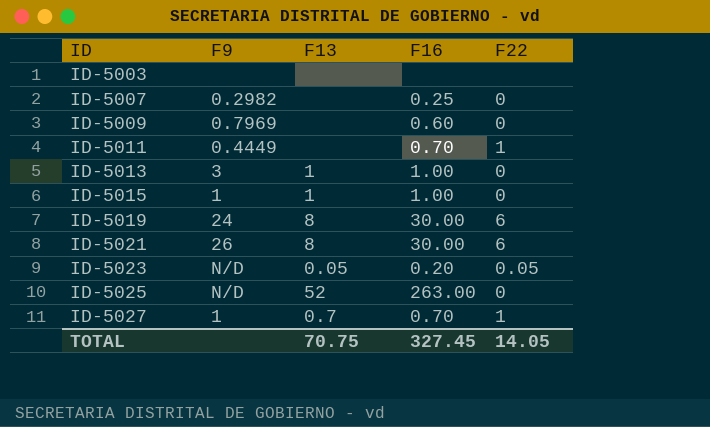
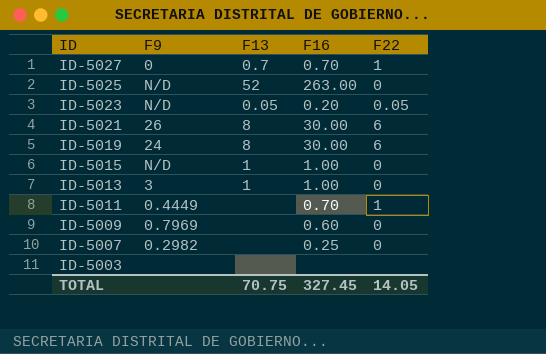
row order: ID ascending -> ID descending
ID-5027 | F9: 1 -> 0
ID-5015 | F9: 1 -> N/D

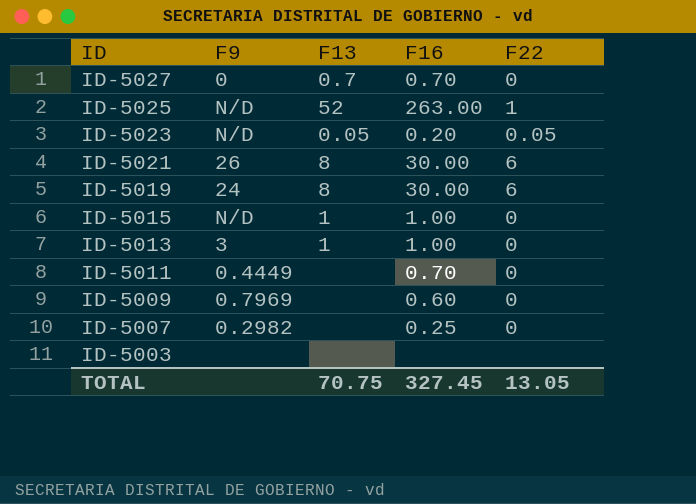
ID-5027 | F22: 1 -> 0
ID-5025 | F22: 0 -> 1
ID-5011 | F22: 1 -> 0
TOTAL | F22: 14.05 -> 13.05

